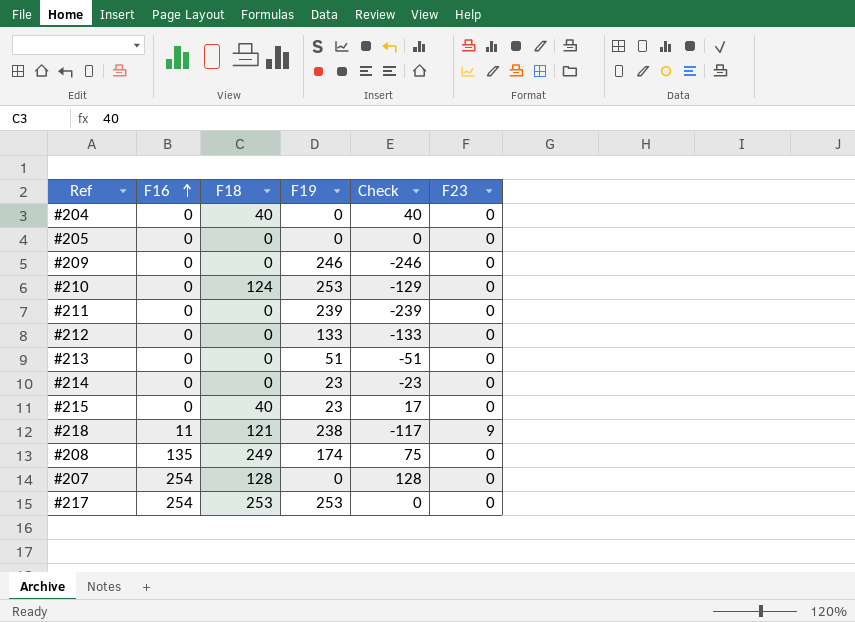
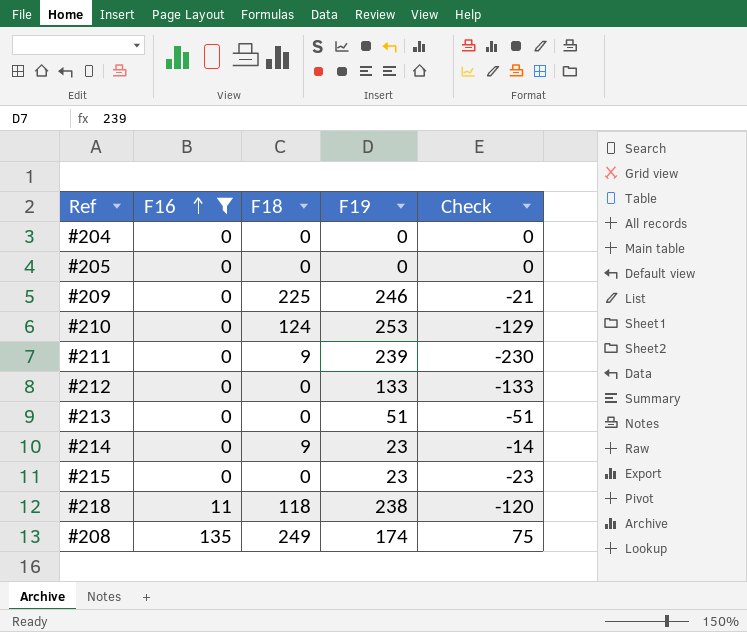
filter: none -> F16 != 254
column F23 | position: 6 -> none
#204 | F18: 40 -> 0
#204 | Check: 40 -> 0
#209 | F18: 0 -> 225
#209 | Check: -246 -> -21
#211 | F18: 0 -> 9
#211 | Check: -239 -> -230
#214 | F18: 0 -> 9
#214 | Check: -23 -> -14
#215 | F18: 40 -> 0
#215 | Check: 17 -> -23
#218 | F18: 121 -> 118
#218 | Check: -117 -> -120

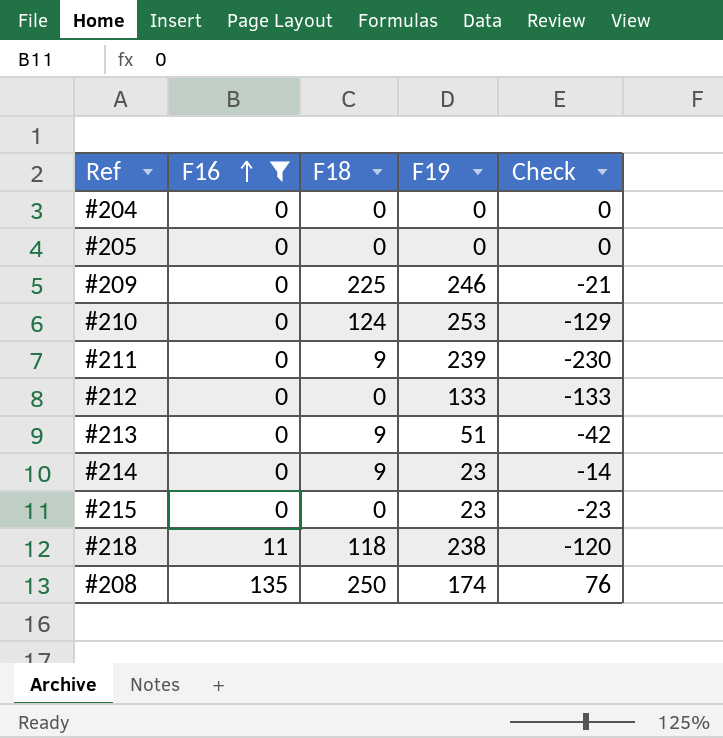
#213 | F18: 0 -> 9
#213 | Check: -51 -> -42
#208 | F18: 249 -> 250
#208 | Check: 75 -> 76

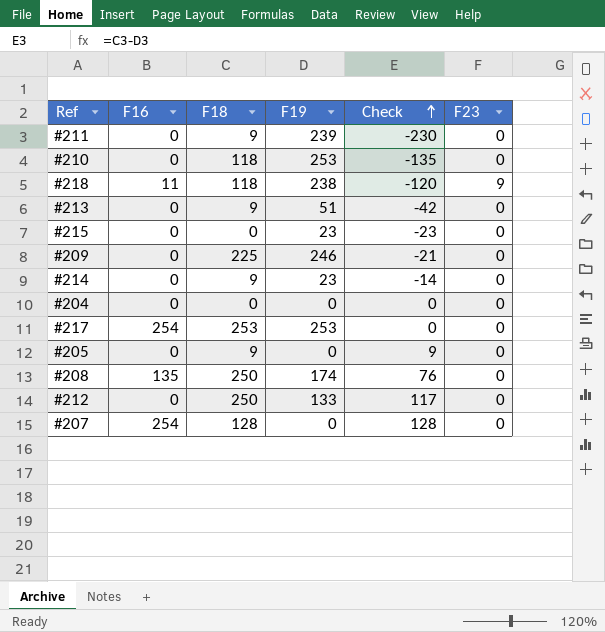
filter: F16 != 254 -> none
row order: F16 ascending -> Check ascending
column F23 | position: none -> 6
#210 | F18: 124 -> 118
#210 | Check: -129 -> -135
#205 | F18: 0 -> 9
#205 | Check: 0 -> 9
#212 | F18: 0 -> 250
#212 | Check: -133 -> 117

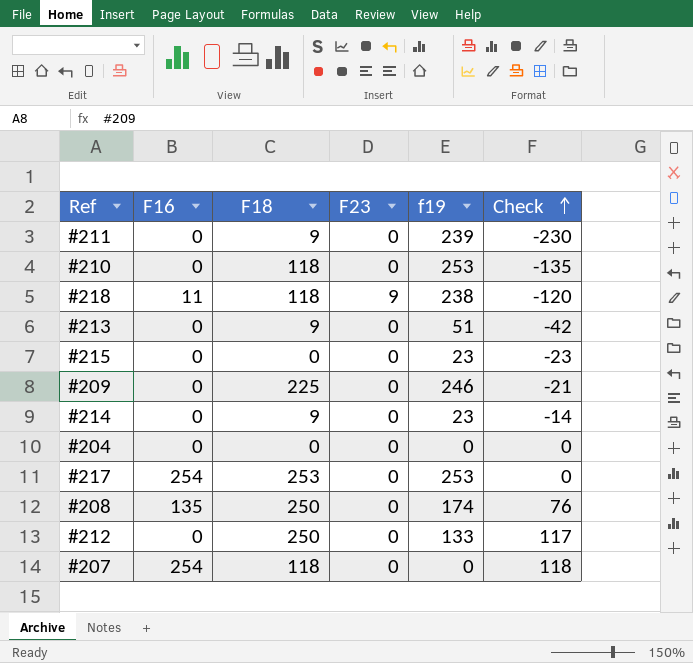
column F23 | position: 6 -> 4
column name: F19 -> f19
row #205: 0 | 9 | 0 | 9 | 0 -> none
#207 | F18: 128 -> 118
#207 | Check: 128 -> 118

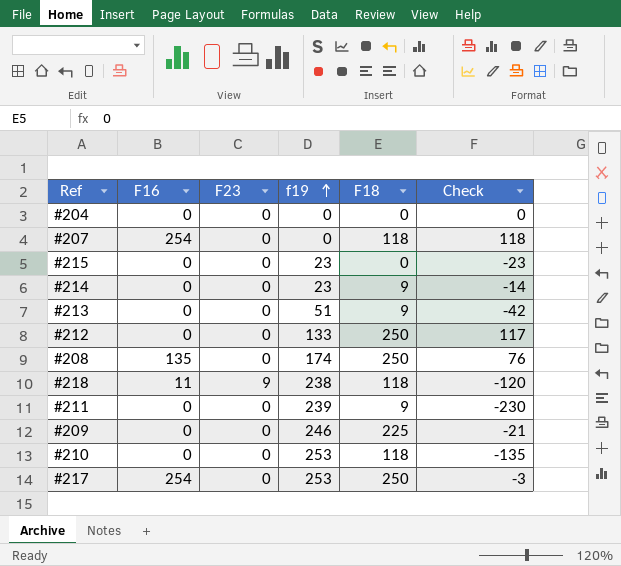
row order: Check ascending -> f19 ascending
column F18 | position: 3 -> 5
#217 | F18: 253 -> 250
#217 | Check: 0 -> -3

